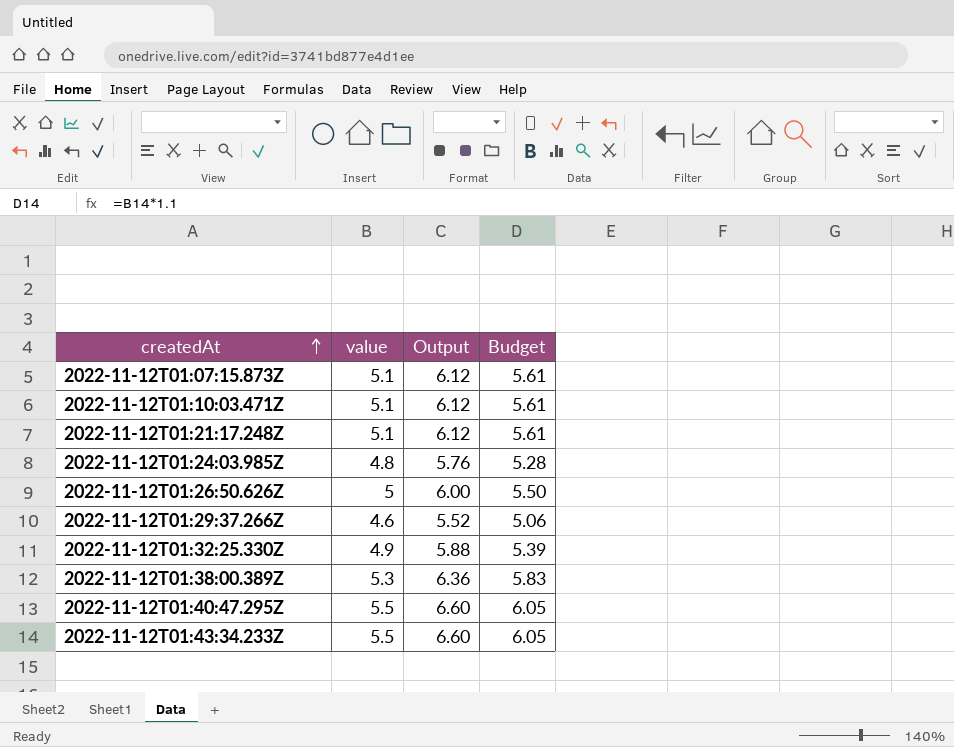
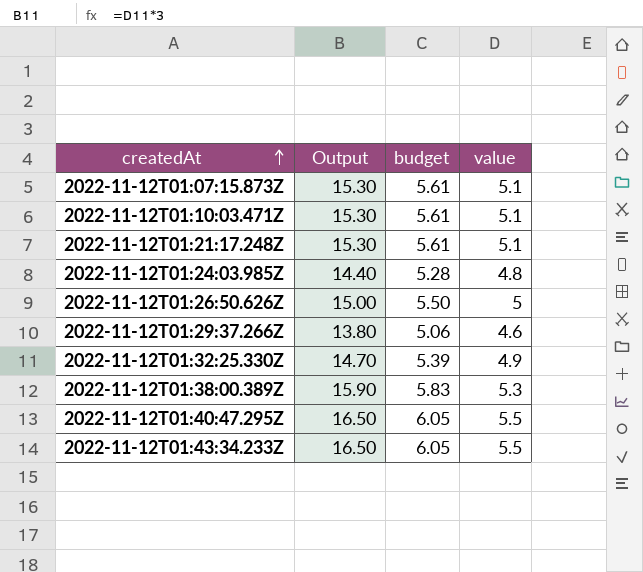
column Output | formula: [value] * 1.2 -> [value] * 3
column name: Budget -> budget
column value | position: 2 -> 4

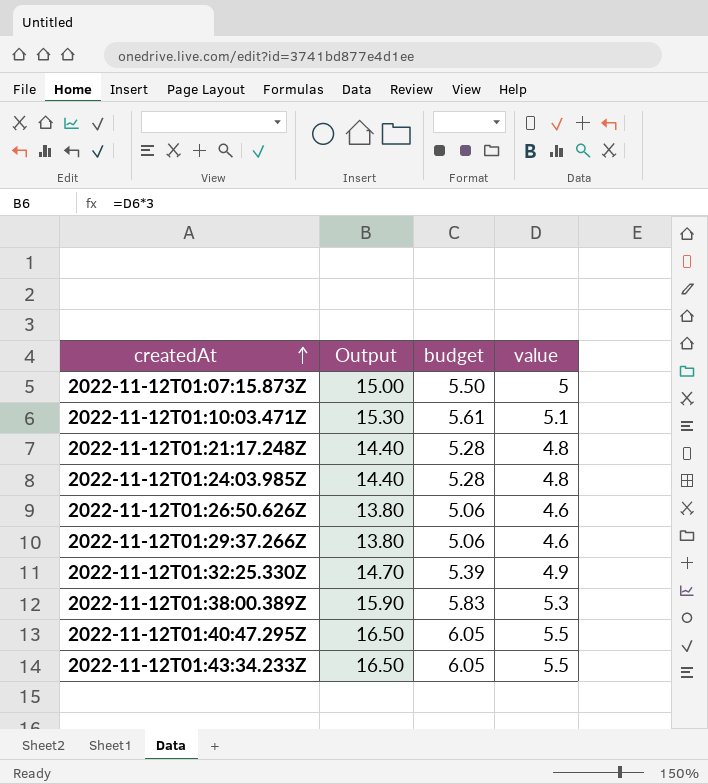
2022-11-12T01:07:15.873Z | Output: 15.30 -> 15.00
2022-11-12T01:07:15.873Z | budget: 5.61 -> 5.50
2022-11-12T01:07:15.873Z | value: 5.1 -> 5
2022-11-12T01:21:17.248Z | Output: 15.30 -> 14.40
2022-11-12T01:21:17.248Z | budget: 5.61 -> 5.28
2022-11-12T01:21:17.248Z | value: 5.1 -> 4.8
2022-11-12T01:26:50.626Z | Output: 15.00 -> 13.80
2022-11-12T01:26:50.626Z | budget: 5.50 -> 5.06
2022-11-12T01:26:50.626Z | value: 5 -> 4.6

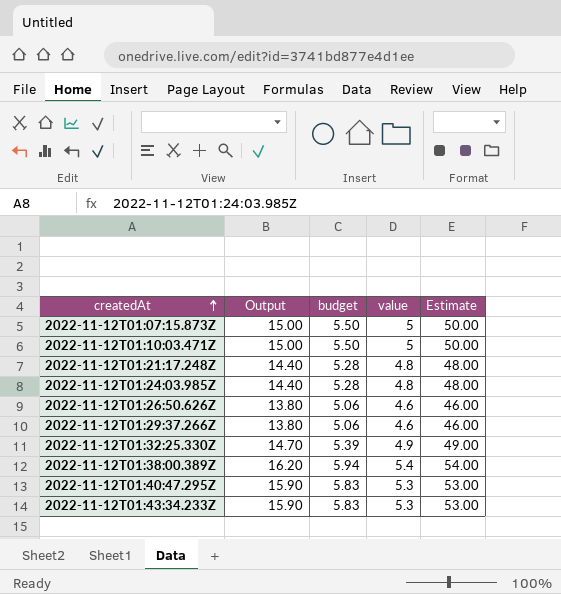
column Estimate | formula: none -> [value] * 10
2022-11-12T01:10:03.471Z | Output: 15.30 -> 15.00
2022-11-12T01:10:03.471Z | budget: 5.61 -> 5.50
2022-11-12T01:10:03.471Z | value: 5.1 -> 5
2022-11-12T01:38:00.389Z | Output: 15.90 -> 16.20
2022-11-12T01:38:00.389Z | budget: 5.83 -> 5.94
2022-11-12T01:38:00.389Z | value: 5.3 -> 5.4
2022-11-12T01:40:47.295Z | Output: 16.50 -> 15.90
2022-11-12T01:40:47.295Z | budget: 6.05 -> 5.83
2022-11-12T01:40:47.295Z | value: 5.5 -> 5.3
2022-11-12T01:43:34.233Z | Output: 16.50 -> 15.90
2022-11-12T01:43:34.233Z | budget: 6.05 -> 5.83
2022-11-12T01:43:34.233Z | value: 5.5 -> 5.3

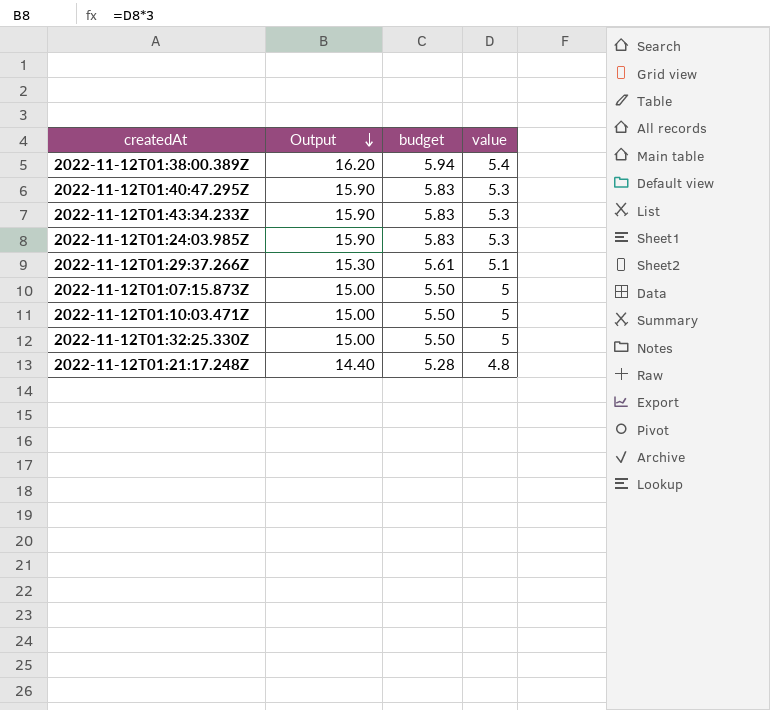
row order: createdAt ascending -> Output descending
column Estimate | formula: [value] * 10 -> none
row 2022-11-12T01:26:50.626Z: 13.80 | 5.06 | 4.6 | 46.00 -> none
2022-11-12T01:24:03.985Z | Output: 14.40 -> 15.90
2022-11-12T01:24:03.985Z | budget: 5.28 -> 5.83
2022-11-12T01:24:03.985Z | value: 4.8 -> 5.3
2022-11-12T01:29:37.266Z | Output: 13.80 -> 15.30
2022-11-12T01:29:37.266Z | budget: 5.06 -> 5.61
2022-11-12T01:29:37.266Z | value: 4.6 -> 5.1
2022-11-12T01:32:25.330Z | Output: 14.70 -> 15.00
2022-11-12T01:32:25.330Z | budget: 5.39 -> 5.50
2022-11-12T01:32:25.330Z | value: 4.9 -> 5

